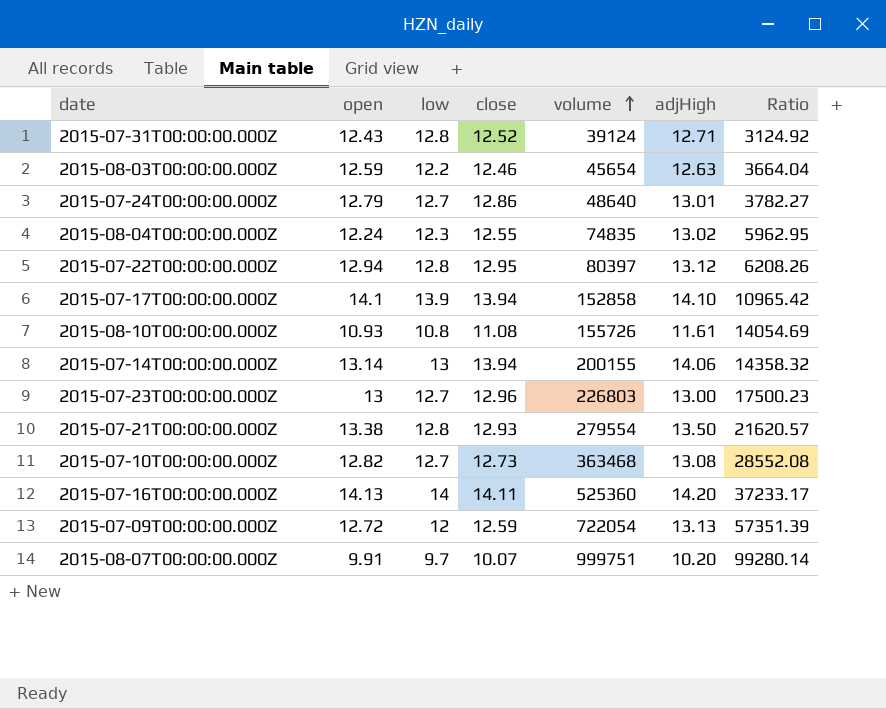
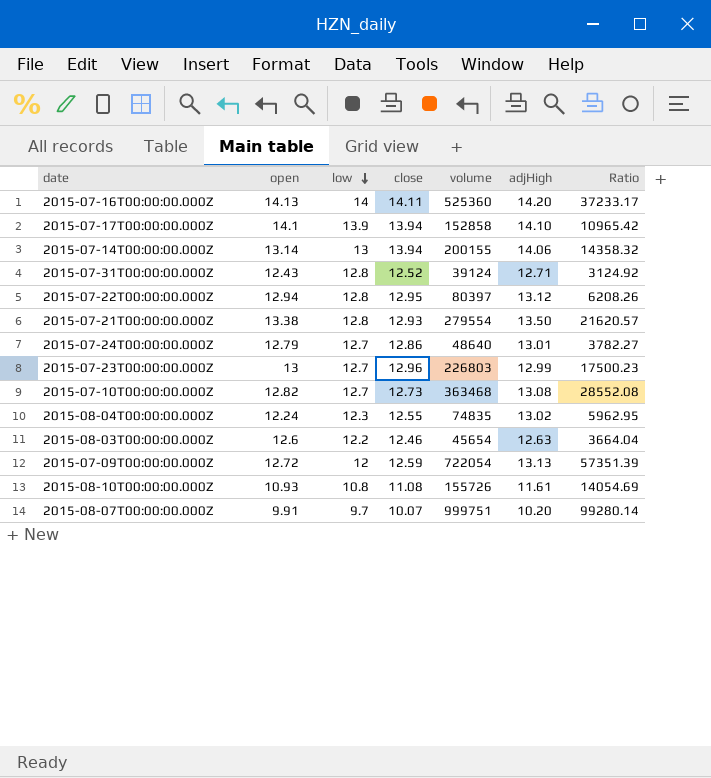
row order: volume ascending -> low descending
2015-07-23T00:00:00.000Z | adjHigh: 13.00 -> 12.99
2015-08-03T00:00:00.000Z | open: 12.59 -> 12.6

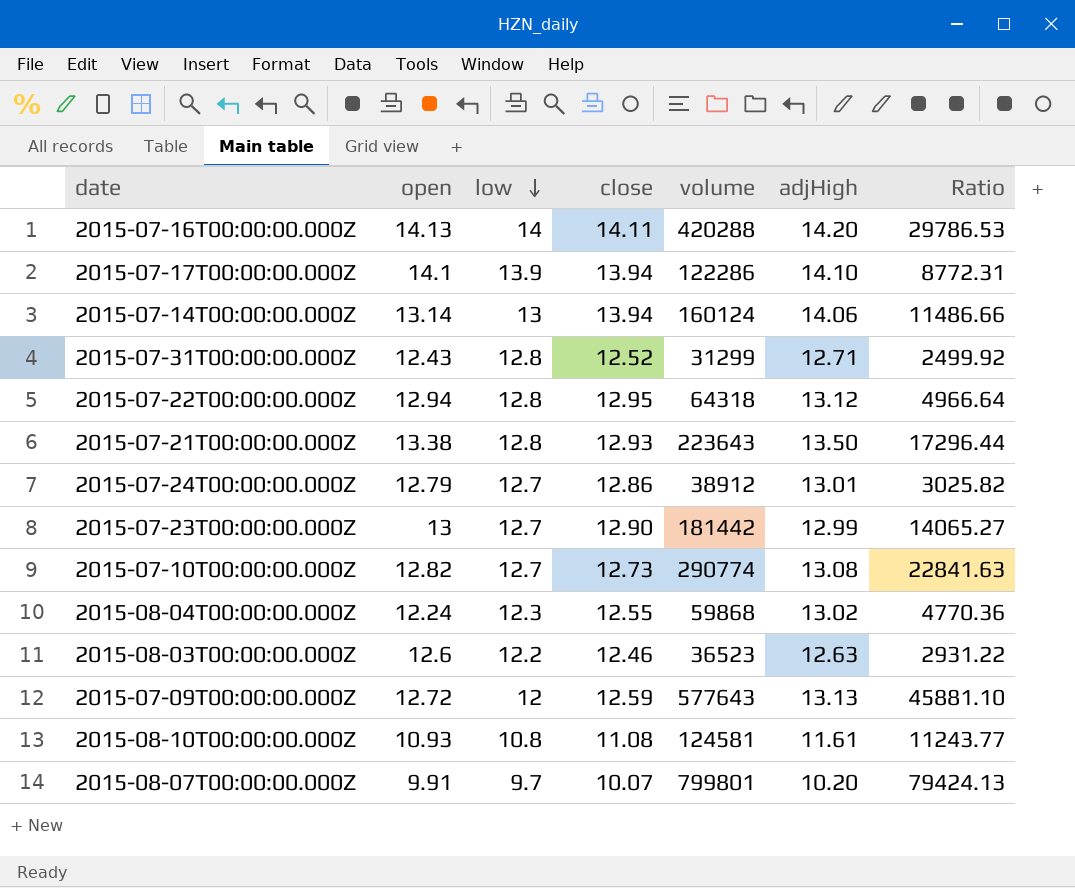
2015-07-16T00:00:00.000Z | volume: 525360 -> 420288
2015-07-16T00:00:00.000Z | Ratio: 37233.17 -> 29786.53
2015-07-17T00:00:00.000Z | volume: 152858 -> 122286
2015-07-17T00:00:00.000Z | Ratio: 10965.42 -> 8772.31
2015-07-14T00:00:00.000Z | volume: 200155 -> 160124
2015-07-14T00:00:00.000Z | Ratio: 14358.32 -> 11486.66
2015-07-31T00:00:00.000Z | volume: 39124 -> 31299
2015-07-31T00:00:00.000Z | Ratio: 3124.92 -> 2499.92
2015-07-22T00:00:00.000Z | volume: 80397 -> 64318
2015-07-22T00:00:00.000Z | Ratio: 6208.26 -> 4966.64
2015-07-21T00:00:00.000Z | volume: 279554 -> 223643
2015-07-21T00:00:00.000Z | Ratio: 21620.57 -> 17296.44
2015-07-24T00:00:00.000Z | volume: 48640 -> 38912
2015-07-24T00:00:00.000Z | Ratio: 3782.27 -> 3025.82
2015-07-23T00:00:00.000Z | close: 12.96 -> 12.90
2015-07-23T00:00:00.000Z | volume: 226803 -> 181442
2015-07-23T00:00:00.000Z | Ratio: 17500.23 -> 14065.27
2015-07-10T00:00:00.000Z | volume: 363468 -> 290774
2015-07-10T00:00:00.000Z | Ratio: 28552.08 -> 22841.63
2015-08-04T00:00:00.000Z | volume: 74835 -> 59868
2015-08-04T00:00:00.000Z | Ratio: 5962.95 -> 4770.36
2015-08-03T00:00:00.000Z | volume: 45654 -> 36523
2015-08-03T00:00:00.000Z | Ratio: 3664.04 -> 2931.22
2015-07-09T00:00:00.000Z | volume: 722054 -> 577643
2015-07-09T00:00:00.000Z | Ratio: 57351.39 -> 45881.10
2015-08-10T00:00:00.000Z | volume: 155726 -> 124581
2015-08-10T00:00:00.000Z | Ratio: 14054.69 -> 11243.77
2015-08-07T00:00:00.000Z | volume: 999751 -> 799801
2015-08-07T00:00:00.000Z | Ratio: 99280.14 -> 79424.13

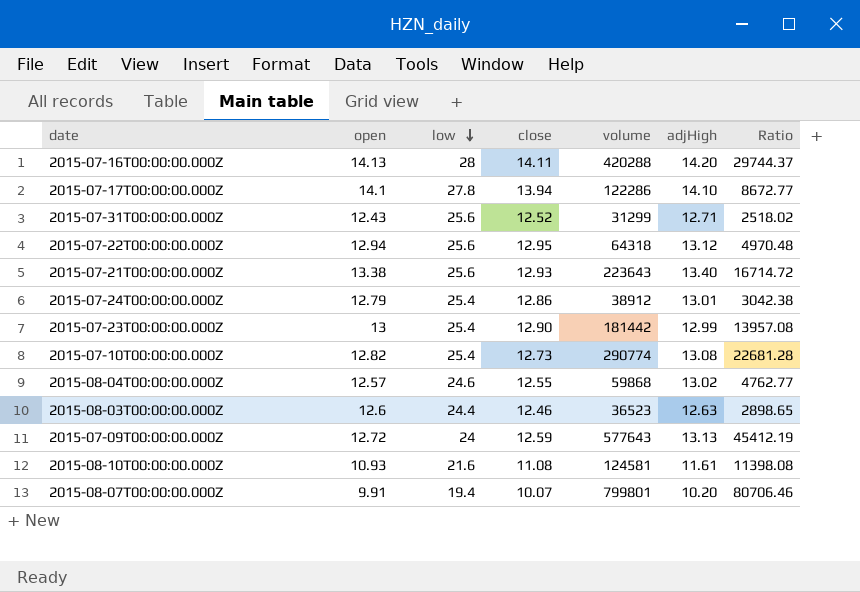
column Ratio | formula: [volume] / [close] -> [volume] / [open]
row 2015-07-14T00:00:00.000Z: 13.14 | 13 | 13.94 | 160124 | 14.06 | 11486.66 -> none
2015-07-16T00:00:00.000Z | low: 14 -> 28
2015-07-17T00:00:00.000Z | low: 13.9 -> 27.8
2015-07-31T00:00:00.000Z | low: 12.8 -> 25.6
2015-07-22T00:00:00.000Z | low: 12.8 -> 25.6
2015-07-21T00:00:00.000Z | low: 12.8 -> 25.6
2015-07-21T00:00:00.000Z | adjHigh: 13.50 -> 13.40
2015-07-24T00:00:00.000Z | low: 12.7 -> 25.4
2015-07-23T00:00:00.000Z | low: 12.7 -> 25.4
2015-07-10T00:00:00.000Z | low: 12.7 -> 25.4
2015-08-04T00:00:00.000Z | open: 12.24 -> 12.57
2015-08-04T00:00:00.000Z | low: 12.3 -> 24.6
2015-08-03T00:00:00.000Z | low: 12.2 -> 24.4
2015-07-09T00:00:00.000Z | low: 12 -> 24
2015-08-10T00:00:00.000Z | low: 10.8 -> 21.6
2015-08-07T00:00:00.000Z | low: 9.7 -> 19.4

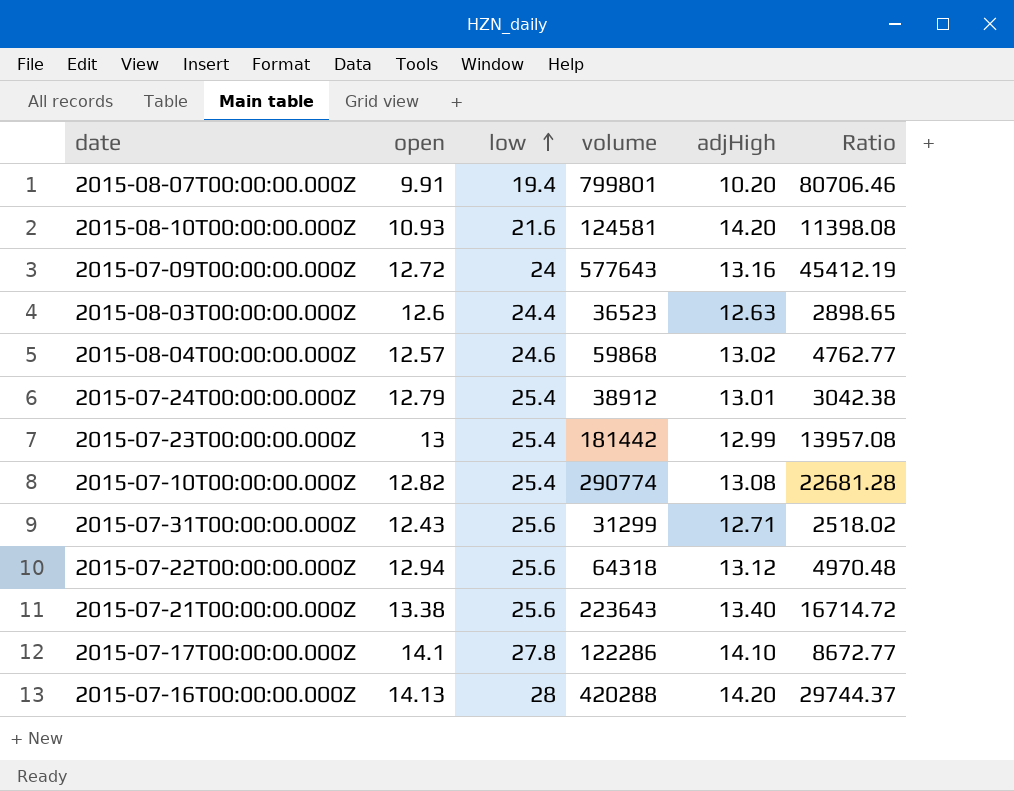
row order: low descending -> low ascending
column close | position: 4 -> none
2015-08-10T00:00:00.000Z | adjHigh: 11.61 -> 14.20
2015-07-09T00:00:00.000Z | adjHigh: 13.13 -> 13.16

